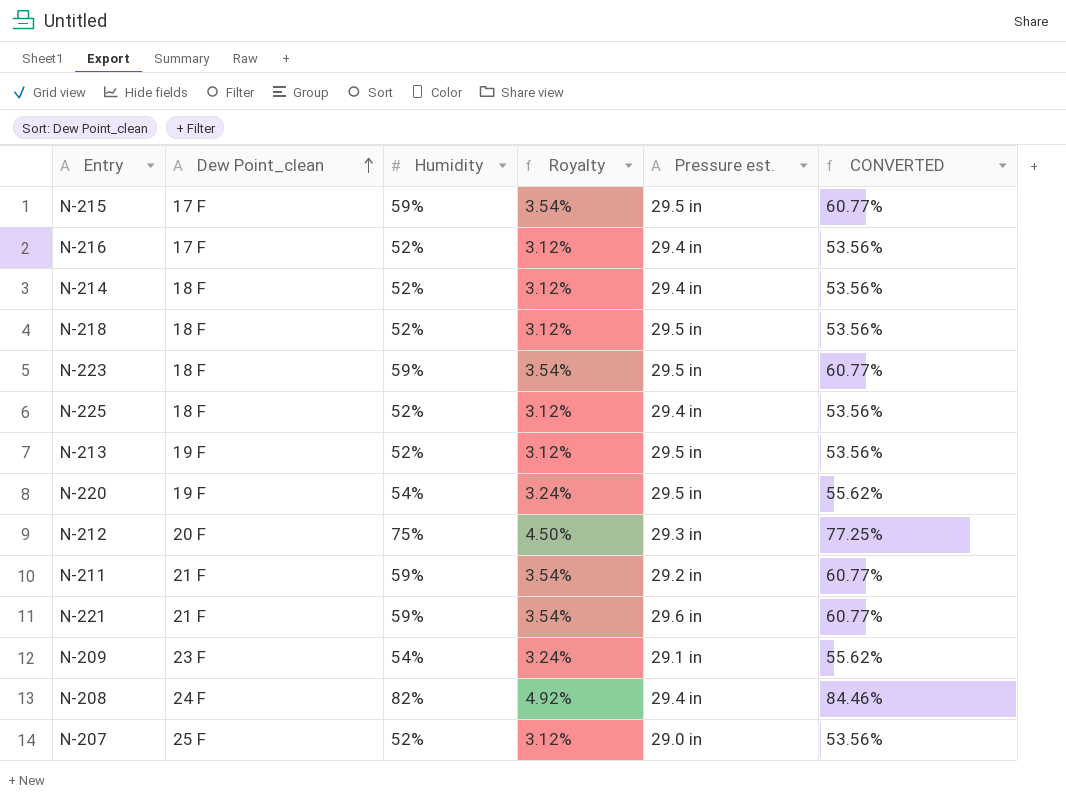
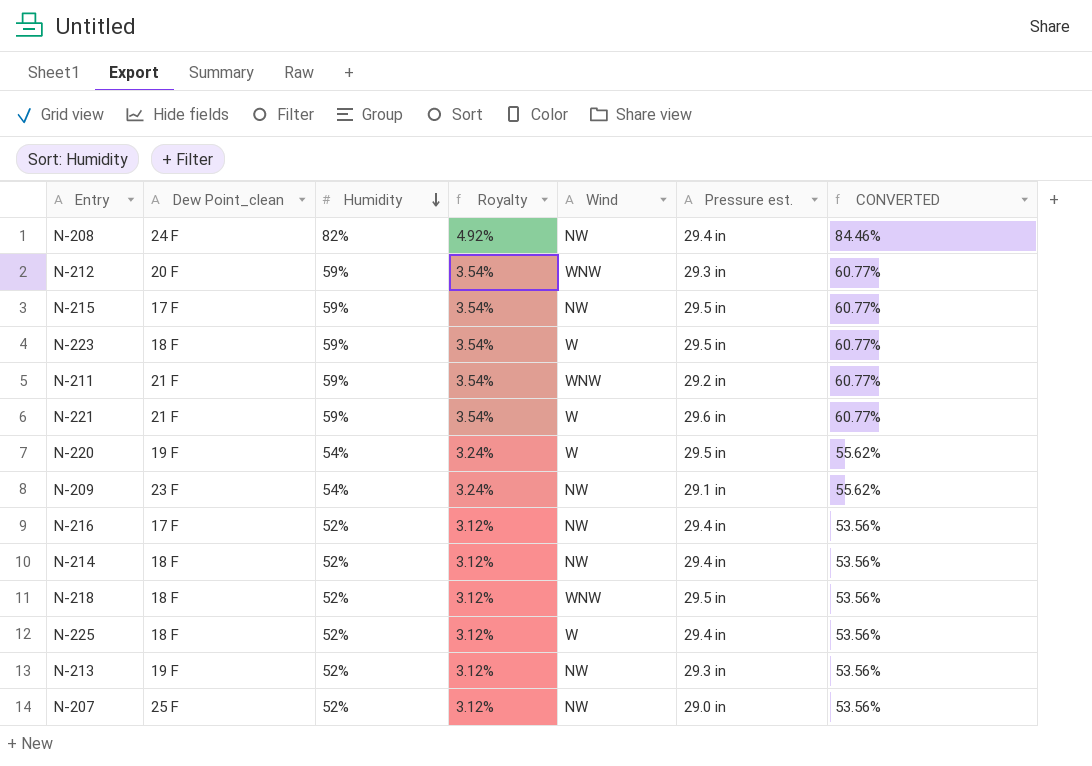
row order: Dew Point_clean ascending -> Humidity descending
column Wind | position: none -> 5
N-212 | Humidity: 75% -> 59%
N-212 | Royalty: 4.50% -> 3.54%
N-212 | CONVERTED: 77.25% -> 60.77%
N-213 | Pressure est.: 29.5 in -> 29.3 in

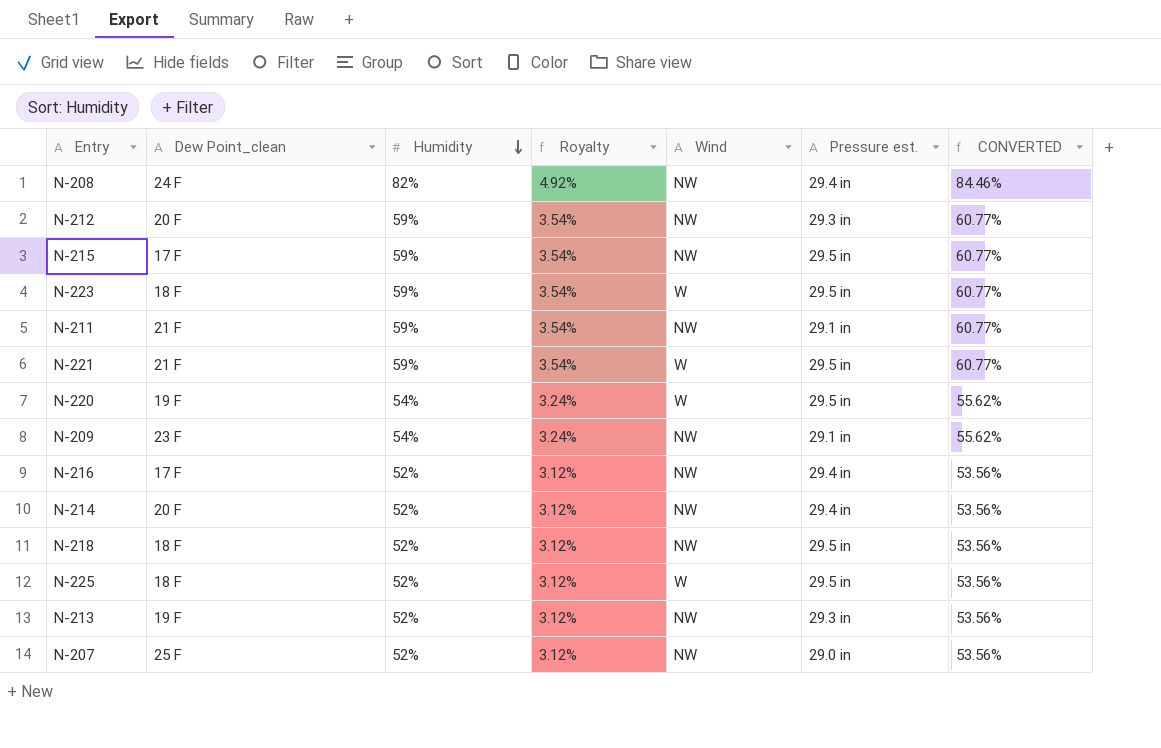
N-212 | Wind: WNW -> NW
N-211 | Wind: WNW -> NW
N-211 | Pressure est.: 29.2 in -> 29.1 in
N-221 | Pressure est.: 29.6 in -> 29.5 in
N-214 | Dew Point_clean: 18 F -> 20 F
N-218 | Wind: WNW -> NW
N-225 | Pressure est.: 29.4 in -> 29.5 in

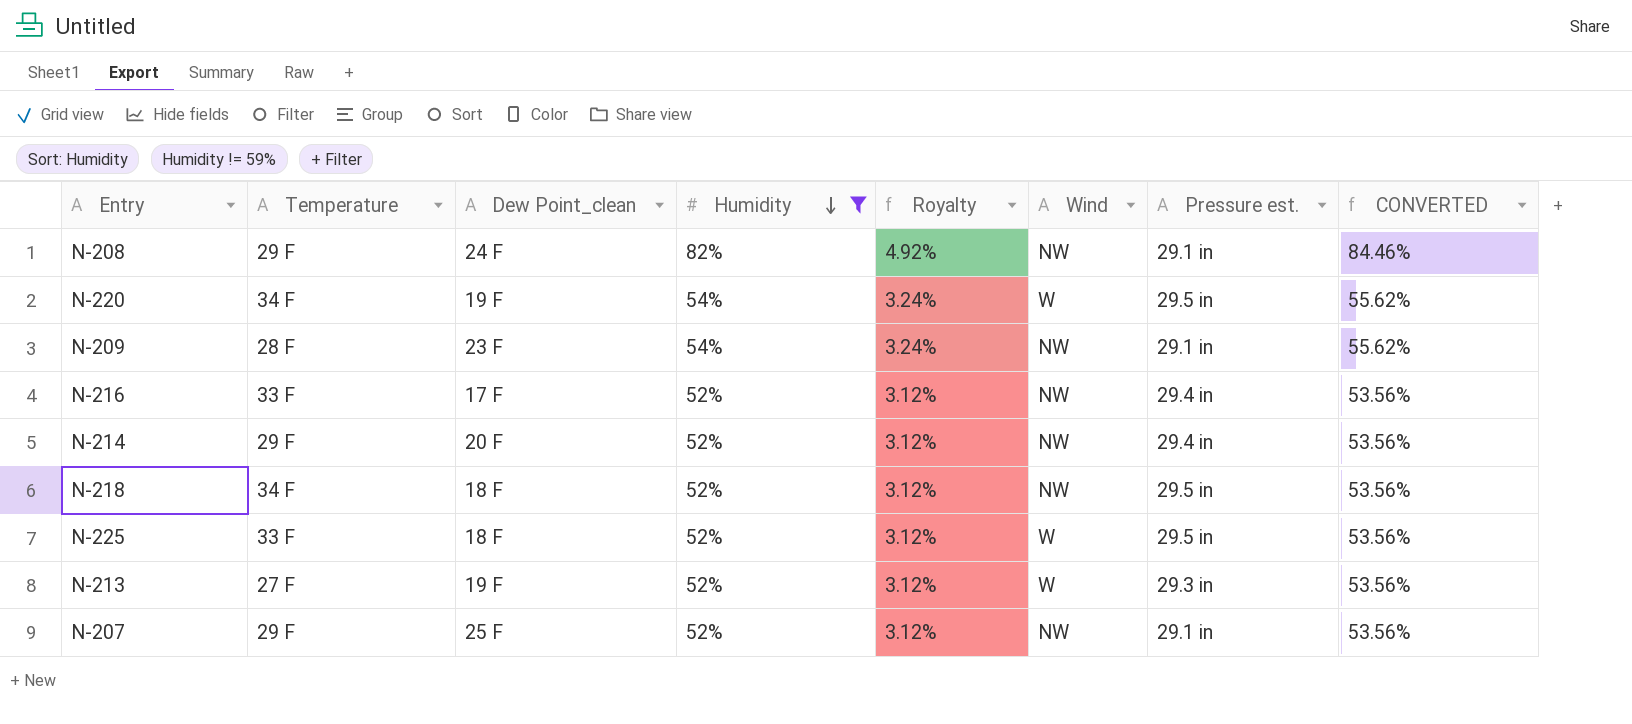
filter: none -> Humidity != 59%
column Temperature | position: none -> 2
N-208 | Pressure est.: 29.4 in -> 29.1 in
N-213 | Wind: NW -> W
N-207 | Pressure est.: 29.0 in -> 29.1 in

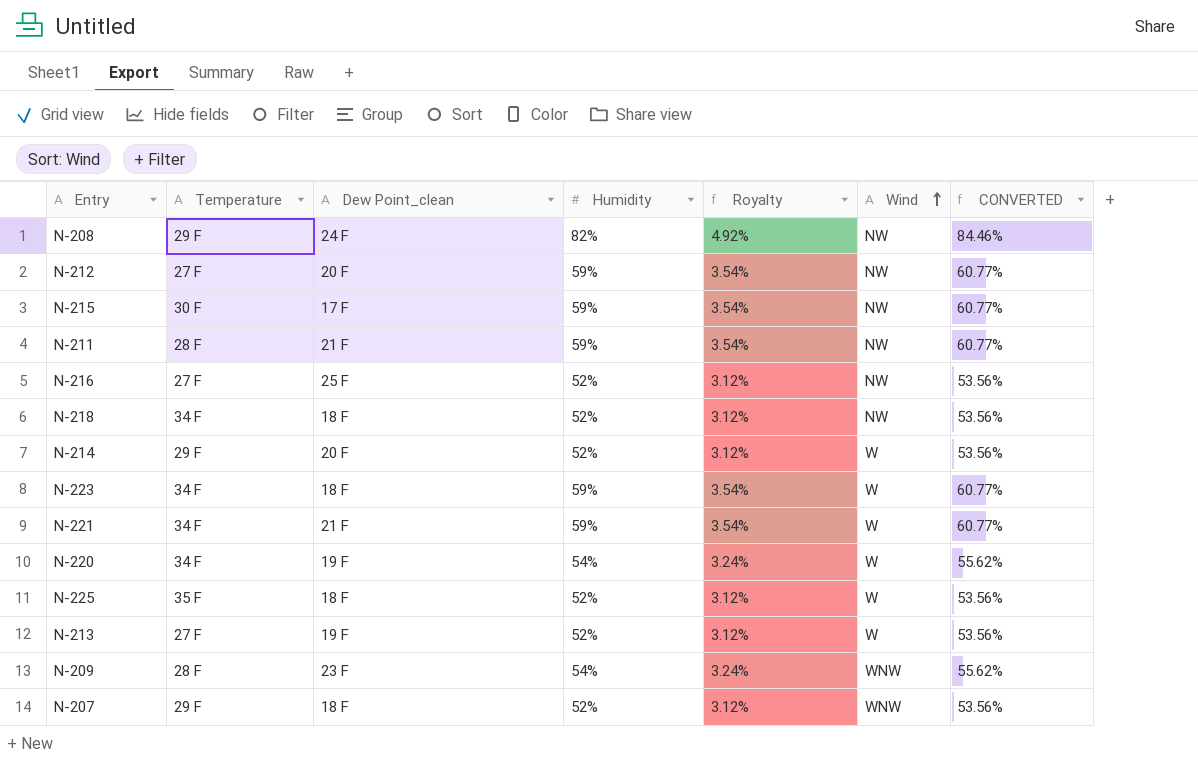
filter: Humidity != 59% -> none
row order: Humidity descending -> Wind ascending
column Pressure est. | position: 7 -> none
N-216 | Temperature: 33 F -> 27 F
N-216 | Dew Point_clean: 17 F -> 25 F
N-214 | Wind: NW -> W
N-225 | Temperature: 33 F -> 35 F
N-209 | Wind: NW -> WNW
N-207 | Dew Point_clean: 25 F -> 18 F
N-207 | Wind: NW -> WNW

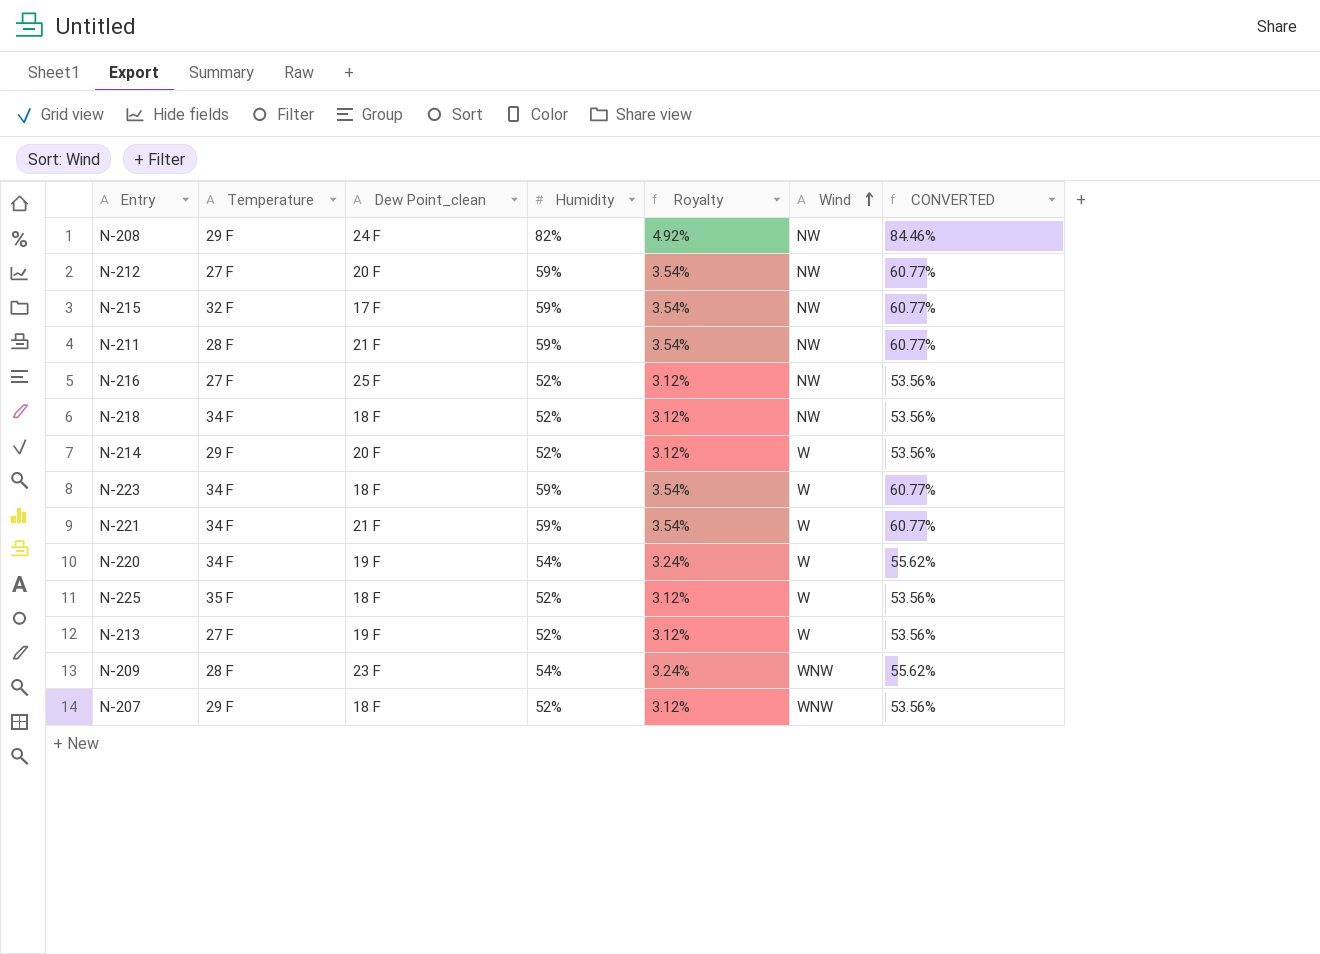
N-215 | Temperature: 30 F -> 32 F

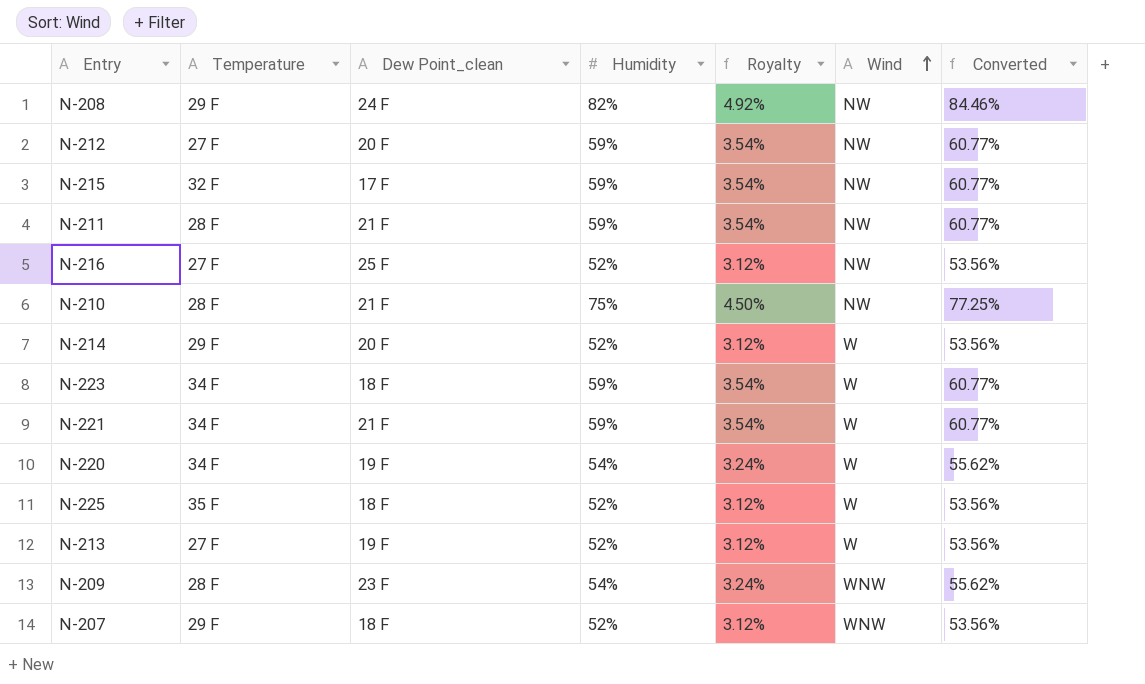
column name: CONVERTED -> Converted
row N-218: 34 F | 18 F | 52% | 3.12% | NW | 53.56% -> none
row N-210: none -> 28 F | 21 F | 75% | 4.50% | NW | 77.25%

